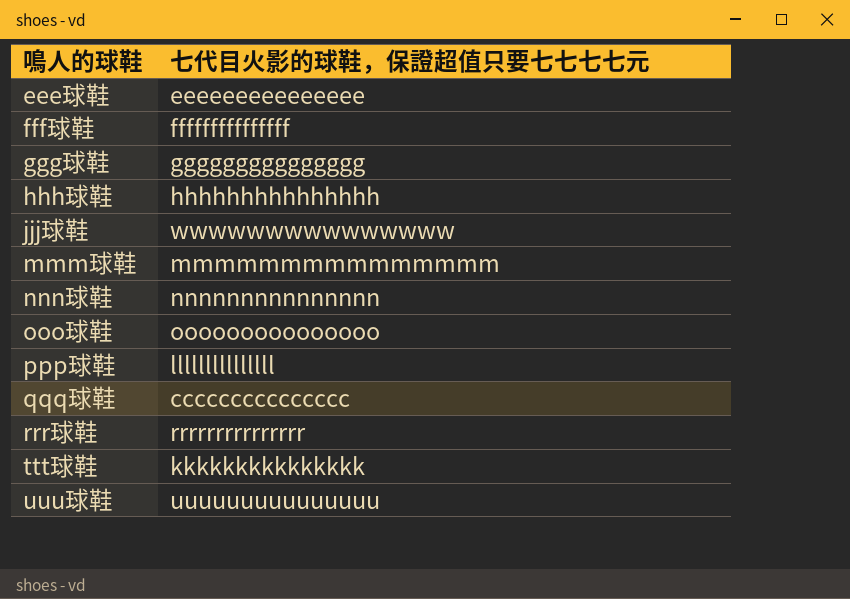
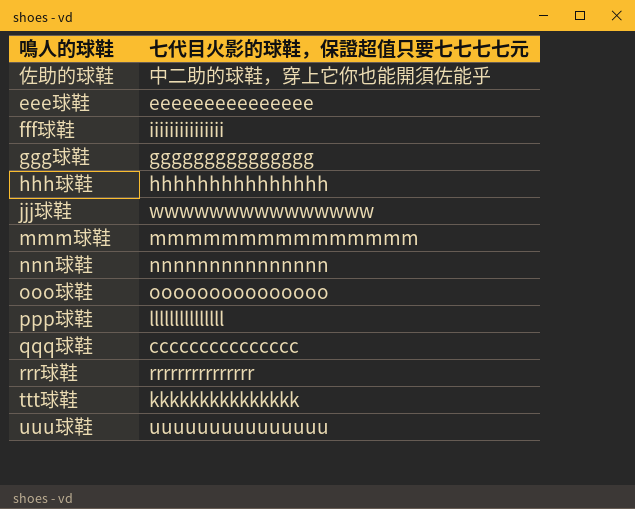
row 佐助的球鞋: none -> 中二助的球鞋，穿上它你也能開須佐能乎
fff球鞋 | 七代目火影的球鞋，保證超值只要七七七七元: fffffffffffffff -> iiiiiiiiiiiiiii

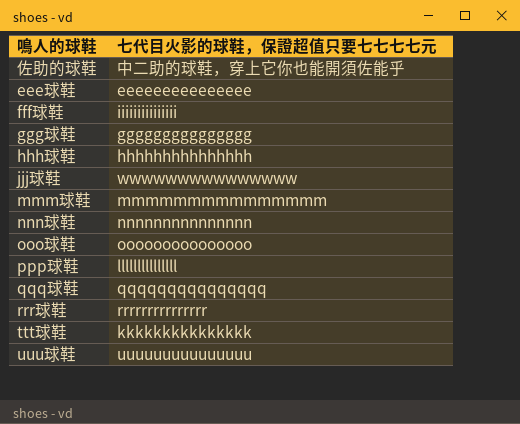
qqq球鞋 | 七代目火影的球鞋，保證超值只要七七七七元: ccccccccccccccc -> qqqqqqqqqqqqqqq

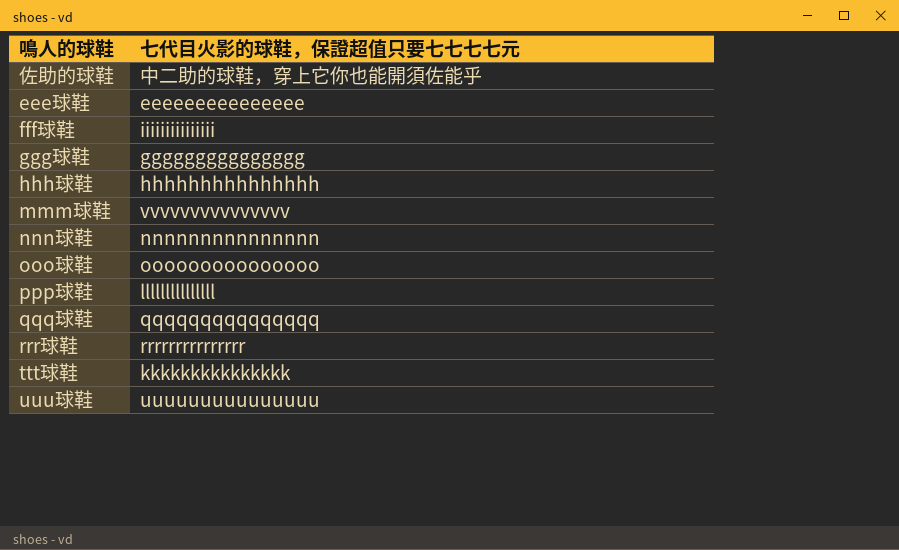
row jjj球鞋: wwwwwwwwwwwwwww -> none
mmm球鞋 | 七代目火影的球鞋，保證超值只要七七七七元: mmmmmmmmmmmmmmm -> vvvvvvvvvvvvvvv

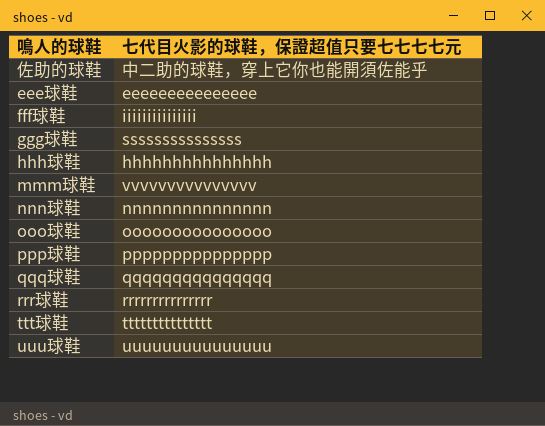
ggg球鞋 | 七代目火影的球鞋，保證超值只要七七七七元: ggggggggggggggg -> sssssssssssssss
ppp球鞋 | 七代目火影的球鞋，保證超值只要七七七七元: lllllllllllllll -> ppppppppppppppp
ttt球鞋 | 七代目火影的球鞋，保證超值只要七七七七元: kkkkkkkkkkkkkkk -> ttttttttttttttt

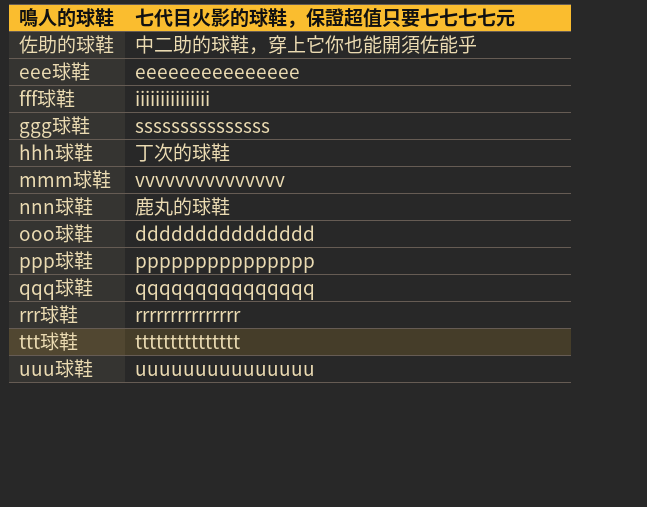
hhh球鞋 | 七代目火影的球鞋，保證超值只要七七七七元: hhhhhhhhhhhhhhh -> 丁次的球鞋
nnn球鞋 | 七代目火影的球鞋，保證超值只要七七七七元: nnnnnnnnnnnnnnn -> 鹿丸的球鞋
ooo球鞋 | 七代目火影的球鞋，保證超值只要七七七七元: ooooooooooooooo -> ddddddddddddddd

